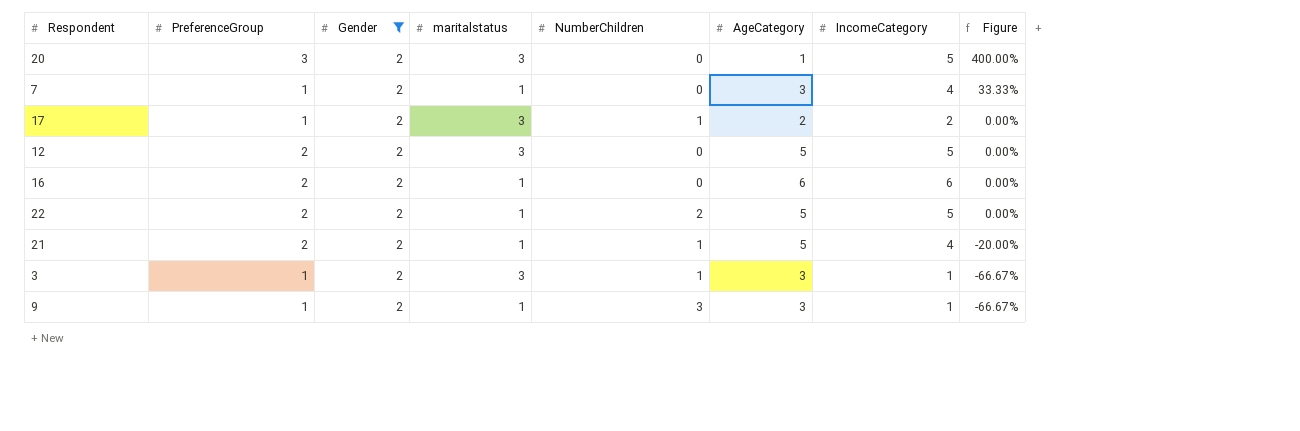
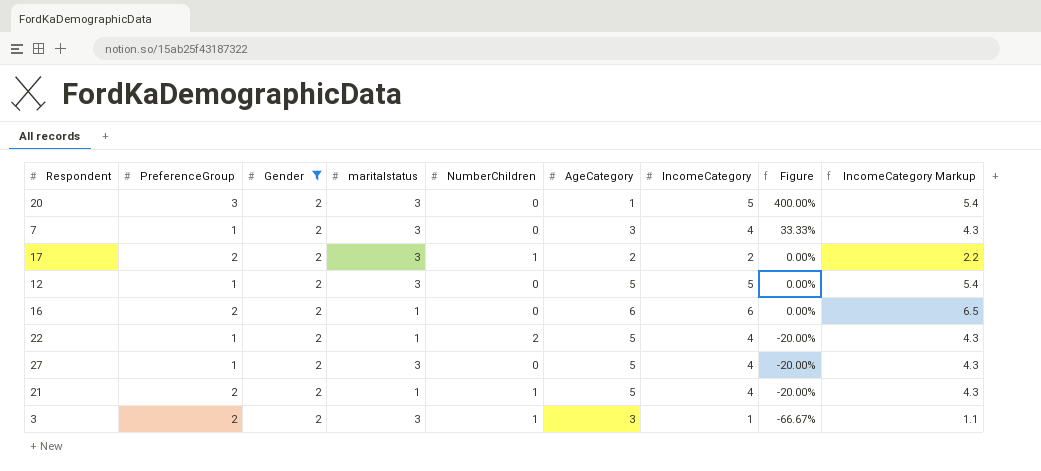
column IncomeCategory Markup | formula: none -> [IncomeCategory] * 1.08
row 9: 1 | 2 | 1 | 3 | 3 | 1 | -66.67% -> none
7 | maritalstatus: 1 -> 3
17 | PreferenceGroup: 1 -> 2
12 | PreferenceGroup: 2 -> 1
22 | PreferenceGroup: 2 -> 1
22 | IncomeCategory: 5 -> 4
22 | Figure: 0.00% -> -20.00%
row 27: none -> 1 | 2 | 3 | 0 | 5 | 4 | -20.00% | 4.3
3 | PreferenceGroup: 1 -> 2

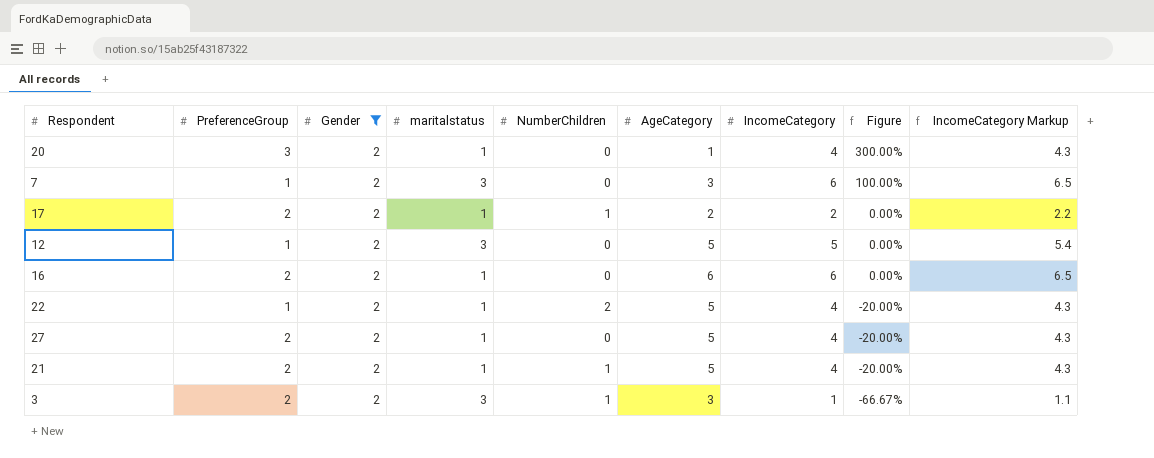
20 | maritalstatus: 3 -> 1
20 | IncomeCategory: 5 -> 4
20 | Figure: 400.00% -> 300.00%
20 | IncomeCategory Markup: 5.4 -> 4.3
7 | IncomeCategory: 4 -> 6
7 | Figure: 33.33% -> 100.00%
7 | IncomeCategory Markup: 4.3 -> 6.5
17 | maritalstatus: 3 -> 1
27 | PreferenceGroup: 1 -> 2
27 | maritalstatus: 3 -> 1

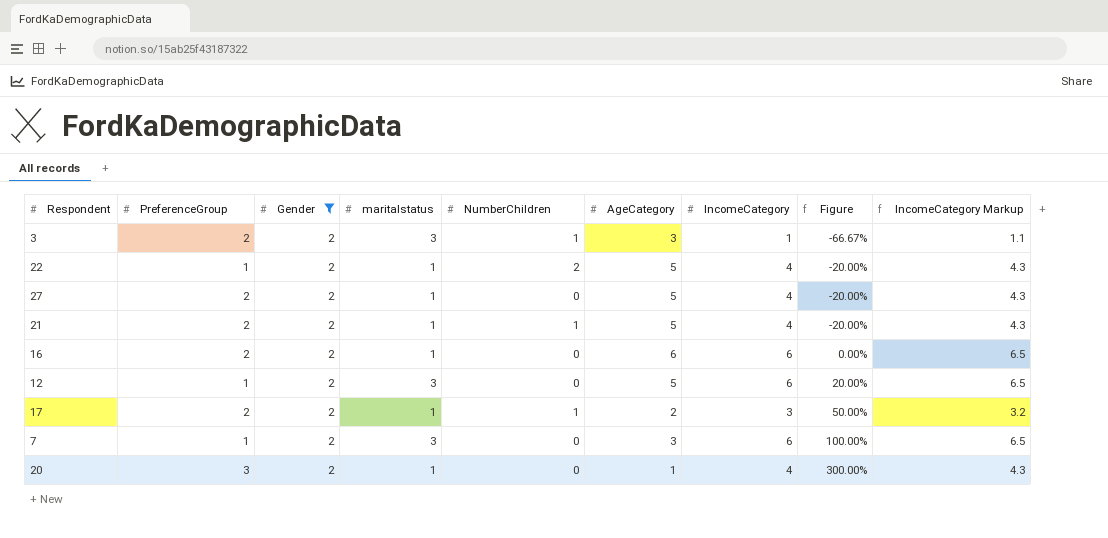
row order: Figure descending -> Figure ascending
12 | IncomeCategory: 5 -> 6
12 | Figure: 0.00% -> 20.00%
12 | IncomeCategory Markup: 5.4 -> 6.5
17 | IncomeCategory: 2 -> 3
17 | Figure: 0.00% -> 50.00%
17 | IncomeCategory Markup: 2.2 -> 3.2

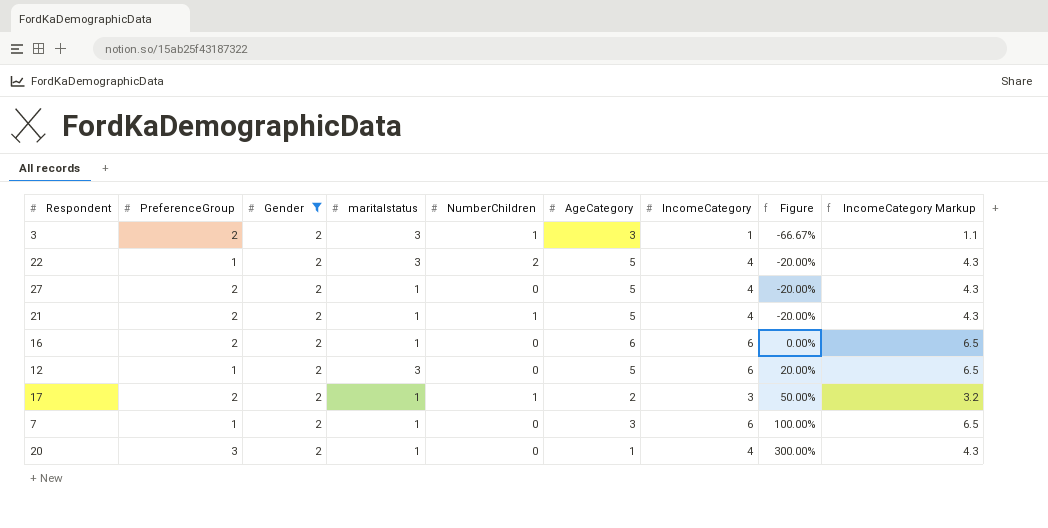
22 | maritalstatus: 1 -> 3
7 | maritalstatus: 3 -> 1

